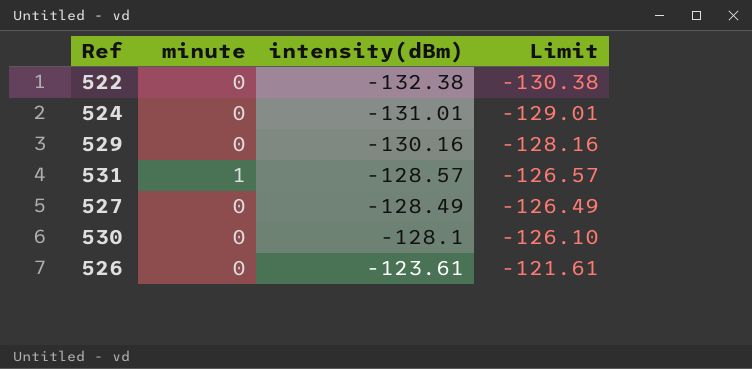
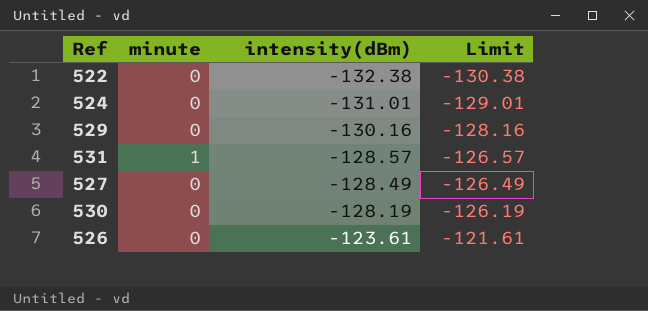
530 | intensity(dBm): -128.1 -> -128.19
530 | Limit: -126.10 -> -126.19

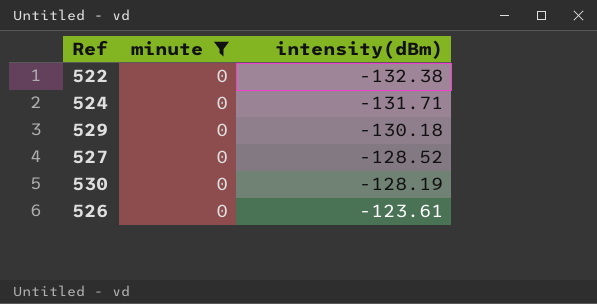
filter: none -> minute = 0
column Limit | formula: [intensity(dBm)] + 2 -> none
524 | intensity(dBm): -131.01 -> -131.71
529 | intensity(dBm): -130.16 -> -130.18
527 | intensity(dBm): -128.49 -> -128.52

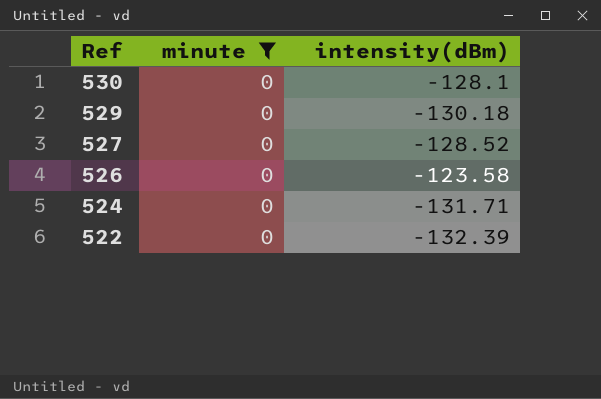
row order: intensity(dBm) ascending -> Ref descending
530 | intensity(dBm): -128.19 -> -128.1
526 | intensity(dBm): -123.61 -> -123.58
522 | intensity(dBm): -132.38 -> -132.39

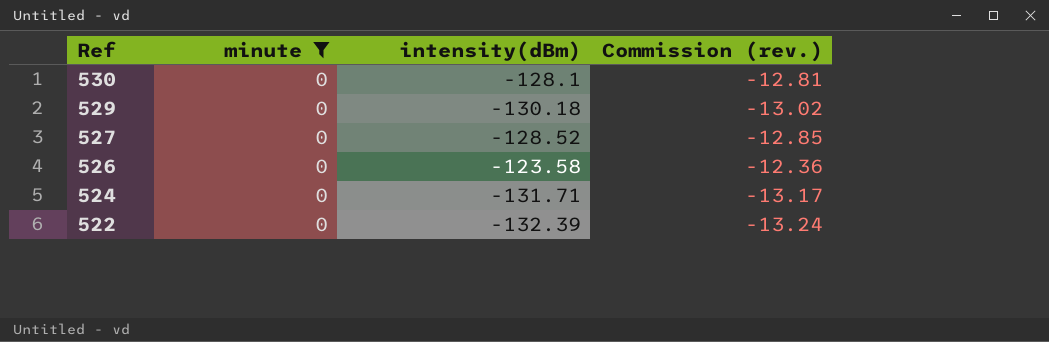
column Commission (rev.) | formula: none -> [intensity(dBm)] * 0.1

